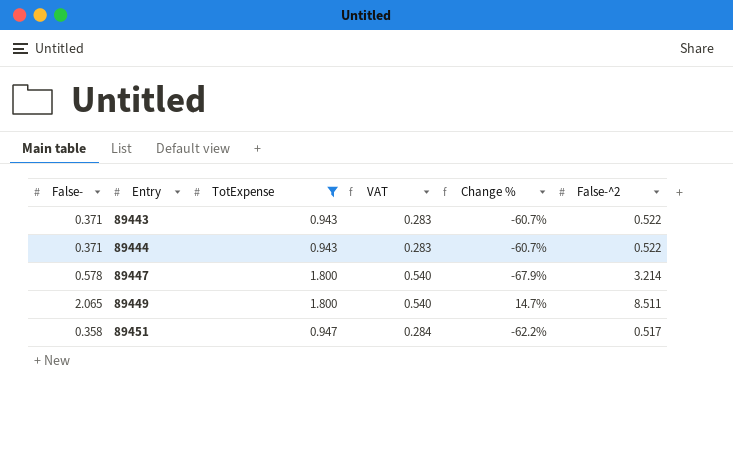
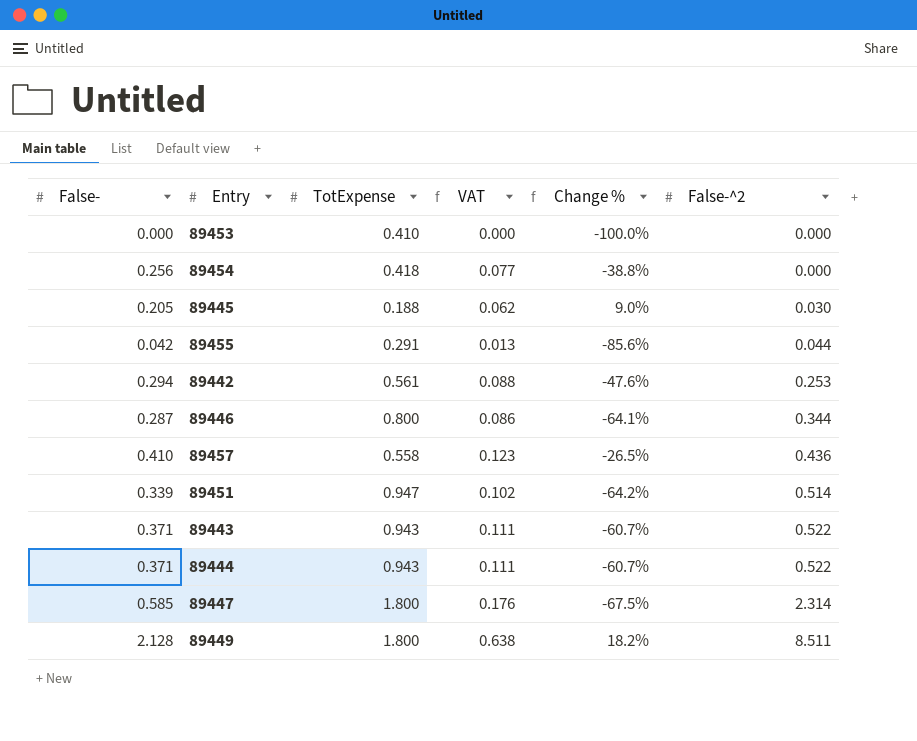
filter: TotExpense >= 0.943 -> none
row order: Entry ascending -> False-^2 ascending
column VAT | formula: [TotExpense] * 0.3 -> [False-] * 0.3
89451 | False-: 0.358 -> 0.339
89451 | Change %: -62.2% -> -64.2%
89451 | False-^2: 0.517 -> 0.514
89447 | False-: 0.578 -> 0.585
89447 | Change %: -67.9% -> -67.5%
89447 | False-^2: 3.214 -> 2.314
89449 | False-: 2.065 -> 2.128
89449 | Change %: 14.7% -> 18.2%

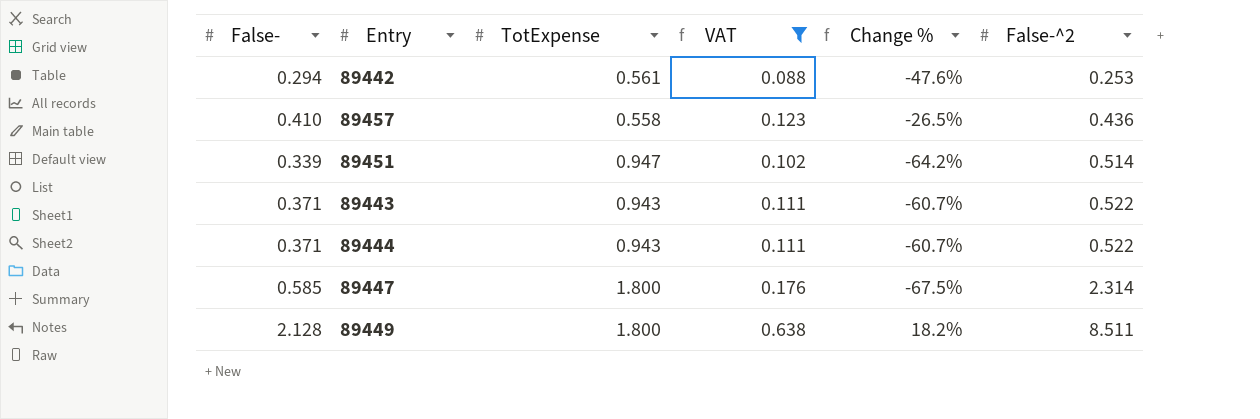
filter: none -> VAT >= 0.088

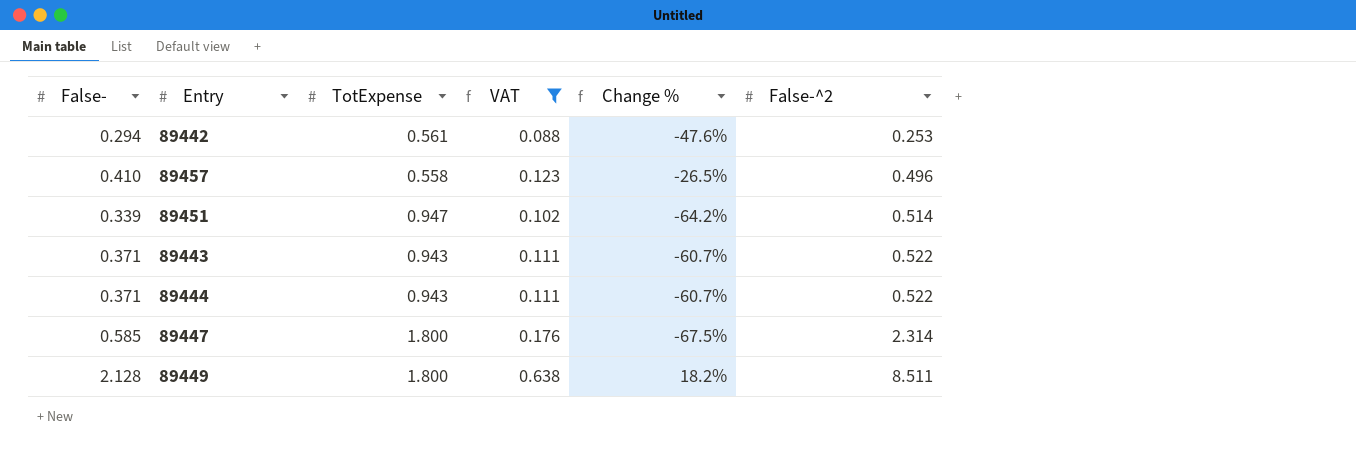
89457 | False-^2: 0.436 -> 0.496

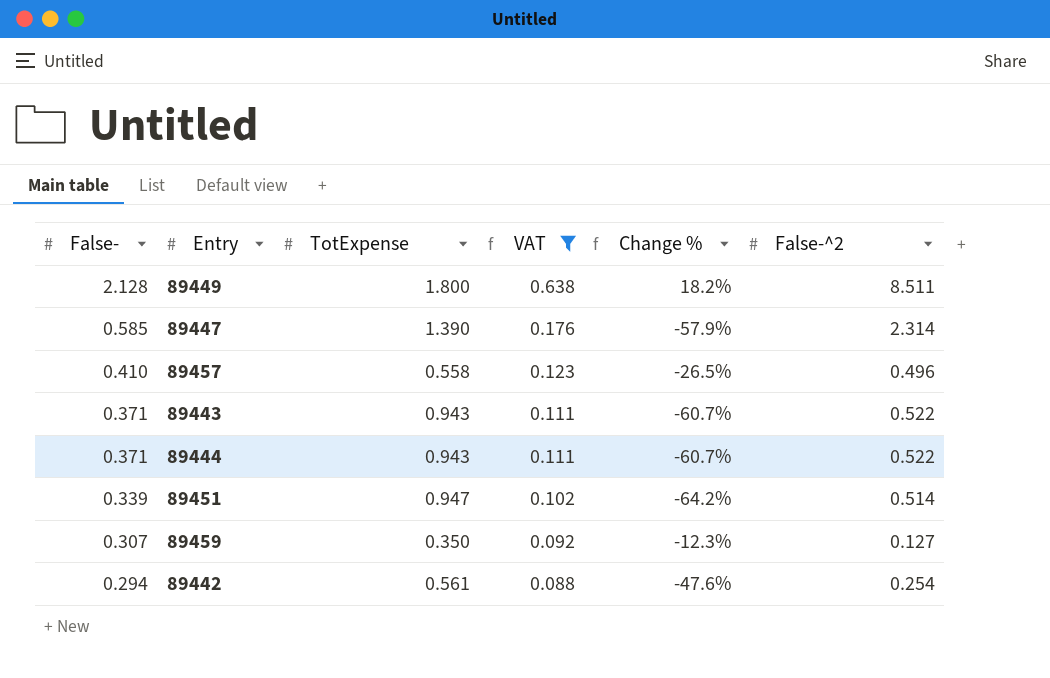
row order: False-^2 ascending -> False- descending
89447 | TotExpense: 1.800 -> 1.390
89447 | Change %: -67.5% -> -57.9%
row 89459: none -> 0.307 | 0.350 | 0.092 | -12.3% | 0.127
89442 | False-^2: 0.253 -> 0.254

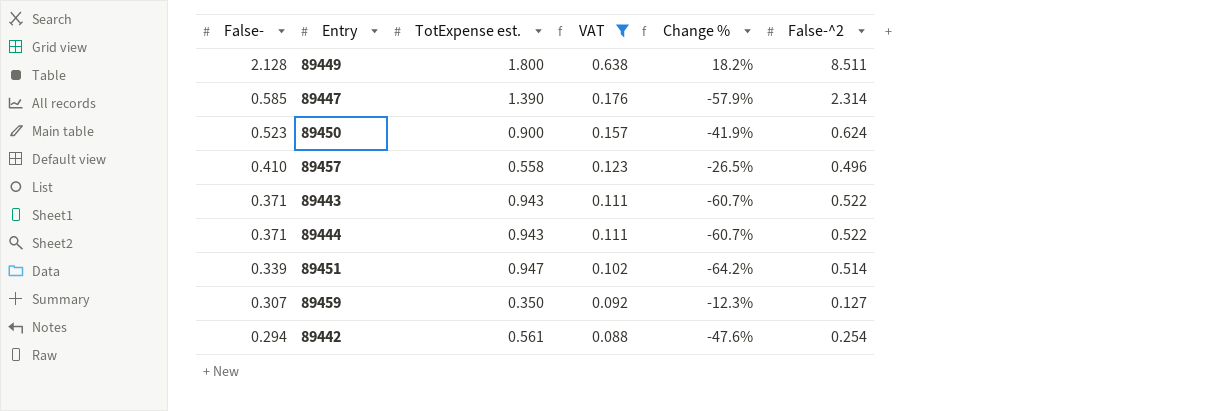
column name: TotExpense -> TotExpense est.
row 89450: none -> 0.523 | 0.900 | 0.157 | -41.9% | 0.624

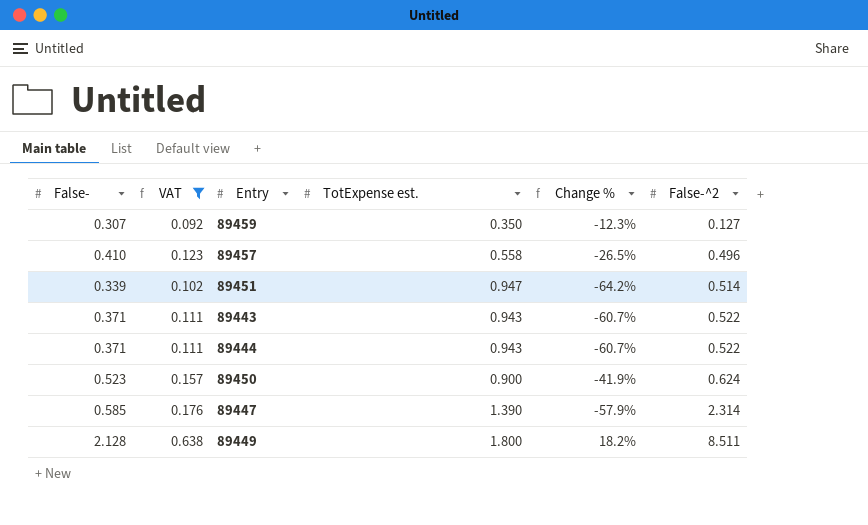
row order: False- descending -> False-^2 ascending
column VAT | position: 4 -> 2
row 89442: 0.294 | 0.561 | 0.088 | -47.6% | 0.254 -> none

